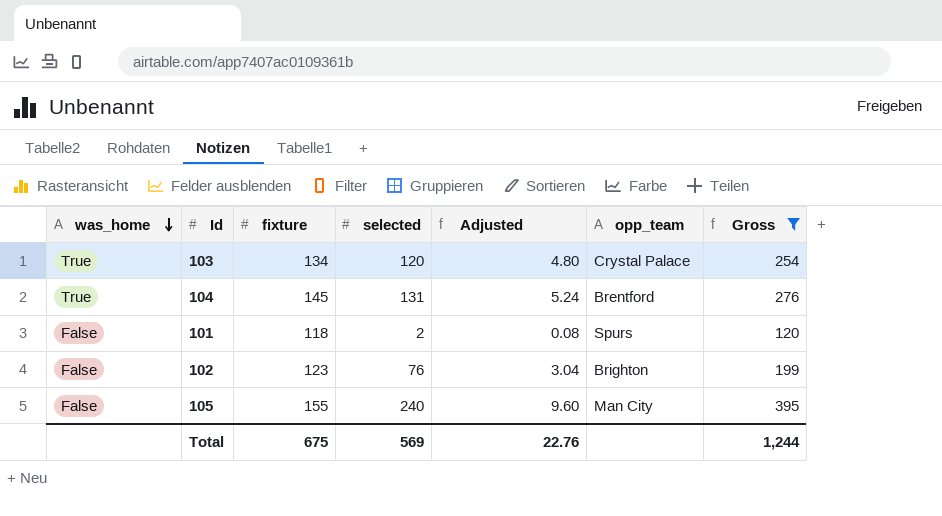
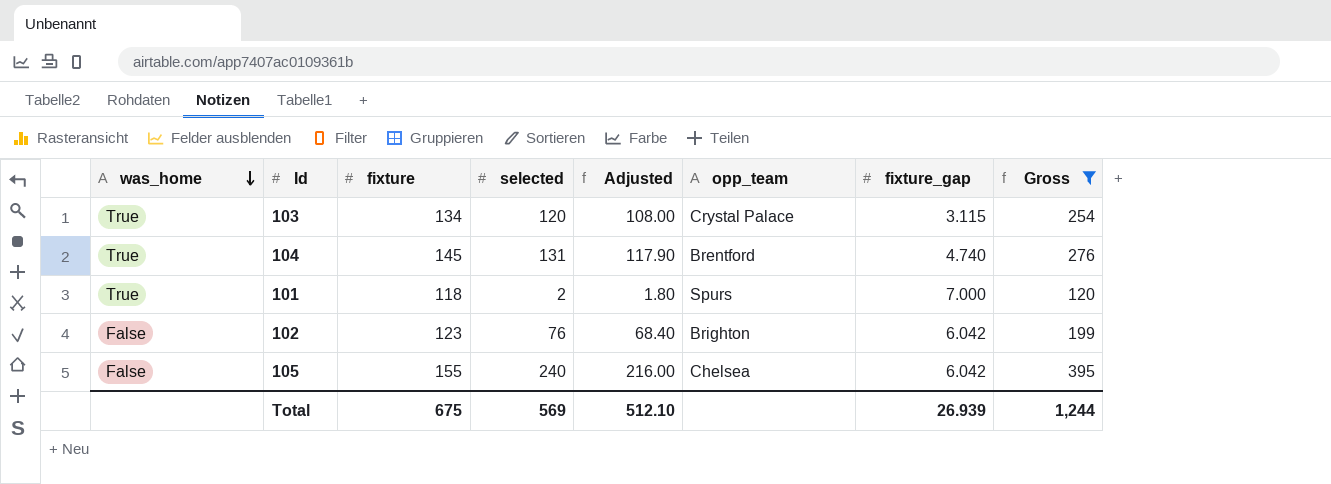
column Adjusted | formula: [selected] * 0.04 -> [selected] * 0.9
column fixture_gap | position: none -> 7
101 | was_home: False -> True
105 | opp_team: Man City -> Chelsea
Total | Adjusted: 22.76 -> 512.10

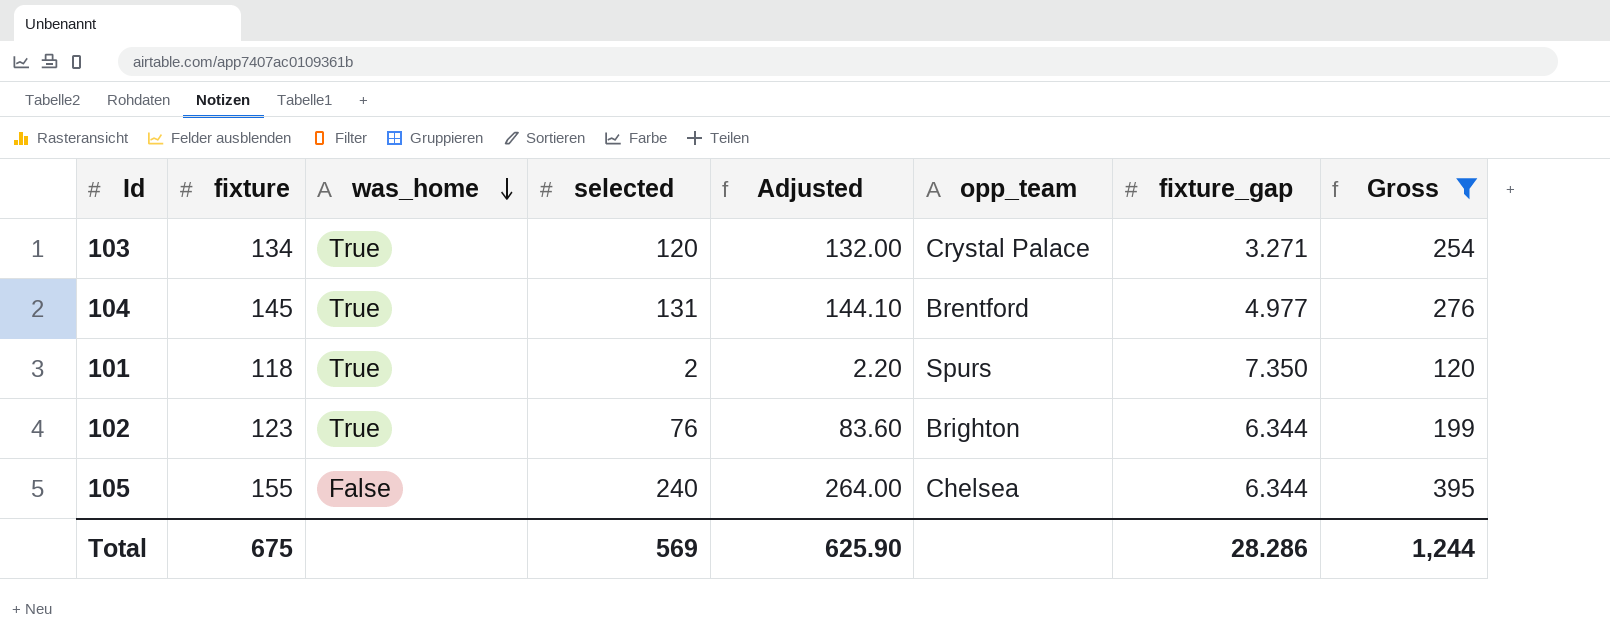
column was_home | position: 1 -> 3
column Adjusted | formula: [selected] * 0.9 -> [selected] * 1.1
103 | fixture_gap: 3.115 -> 3.271
104 | fixture_gap: 4.740 -> 4.977
101 | fixture_gap: 7.000 -> 7.350
102 | was_home: False -> True
102 | fixture_gap: 6.042 -> 6.344
105 | fixture_gap: 6.042 -> 6.344
Total | Adjusted: 512.10 -> 625.90
Total | fixture_gap: 26.939 -> 28.286

